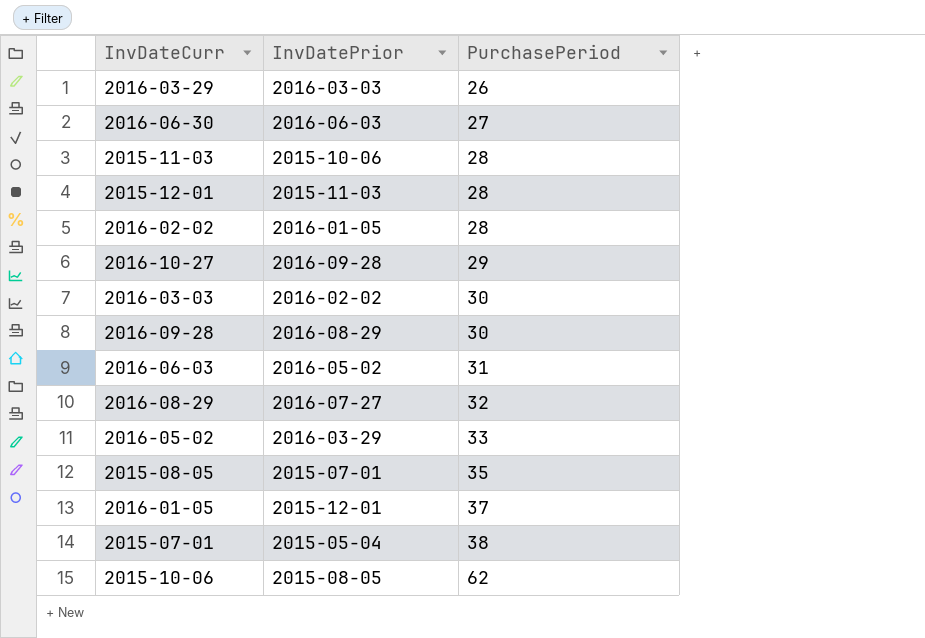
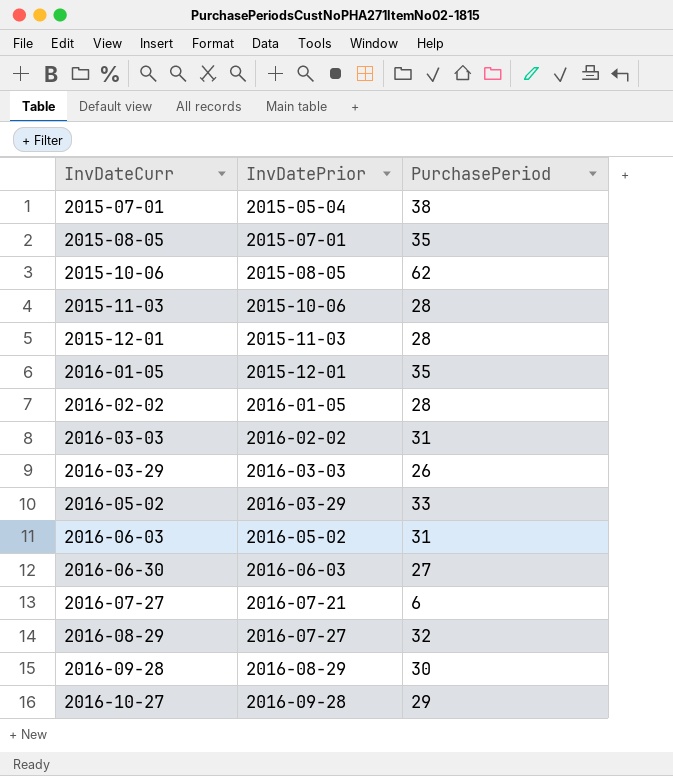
row order: PurchasePeriod ascending -> InvDateCurr ascending
2016-01-05 | PurchasePeriod: 37 -> 35
2016-03-03 | PurchasePeriod: 30 -> 31
row 2016-07-27: none -> 2016-07-21 | 6

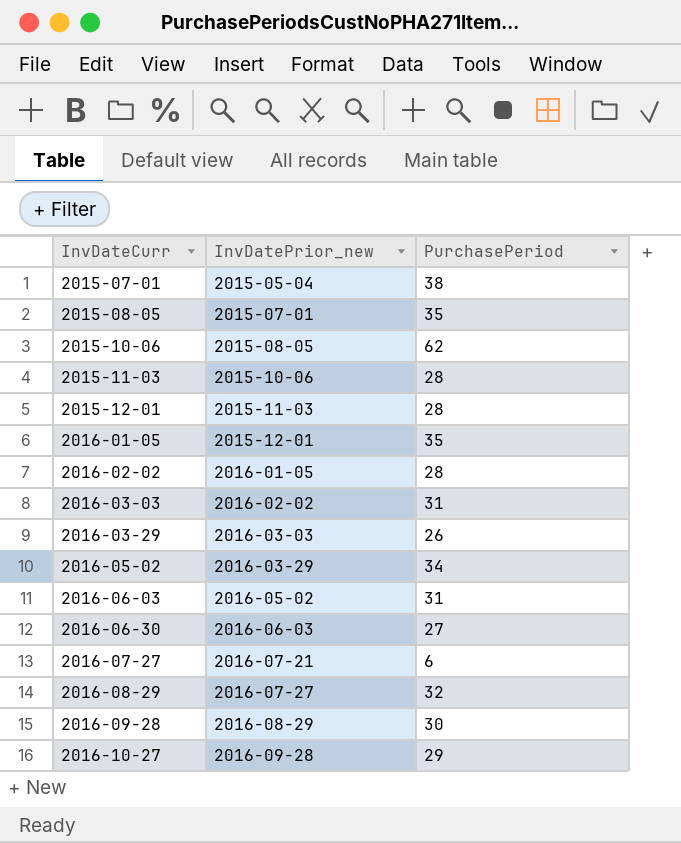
column name: InvDatePrior -> InvDatePrior_new
2016-05-02 | PurchasePeriod: 33 -> 34

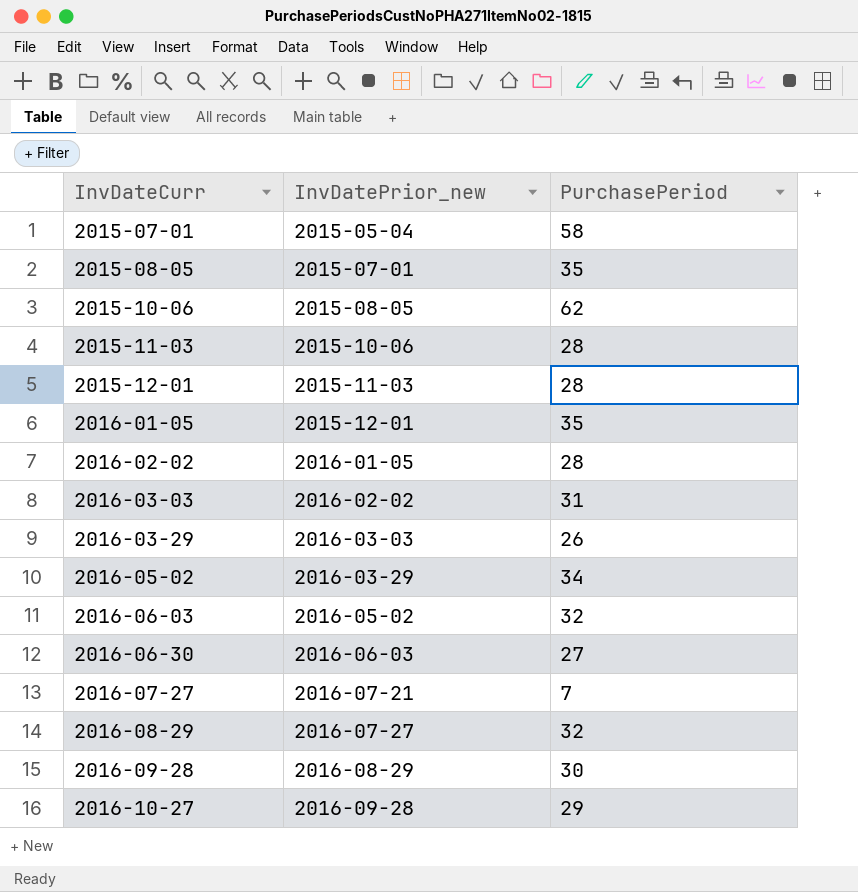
2015-07-01 | PurchasePeriod: 38 -> 58
2016-06-03 | PurchasePeriod: 31 -> 32
2016-07-27 | PurchasePeriod: 6 -> 7

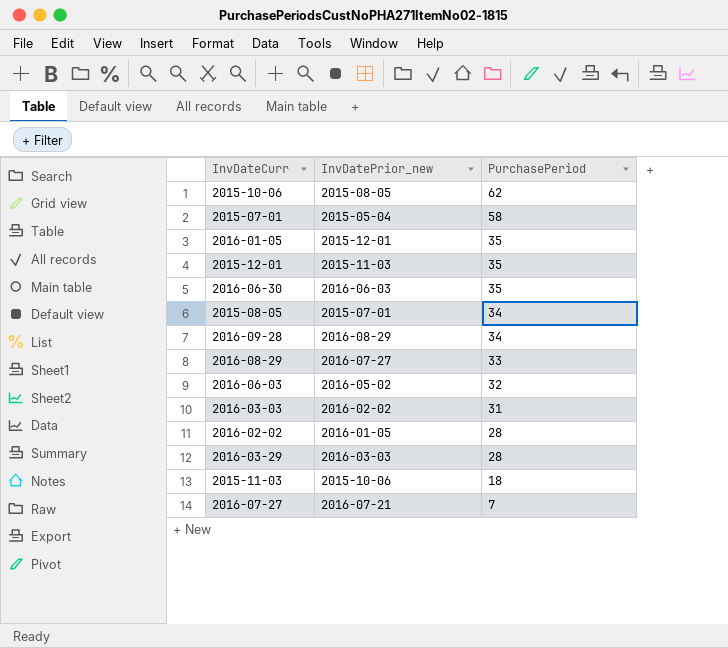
row order: InvDateCurr ascending -> PurchasePeriod descending
row 2016-05-02: 2016-03-29 | 34 -> none
row 2016-10-27: 2016-09-28 | 29 -> none
2015-12-01 | PurchasePeriod: 28 -> 35
2016-06-30 | PurchasePeriod: 27 -> 35
2015-08-05 | PurchasePeriod: 35 -> 34
2016-09-28 | PurchasePeriod: 30 -> 34
2016-08-29 | PurchasePeriod: 32 -> 33
2016-03-29 | PurchasePeriod: 26 -> 28
2015-11-03 | PurchasePeriod: 28 -> 18

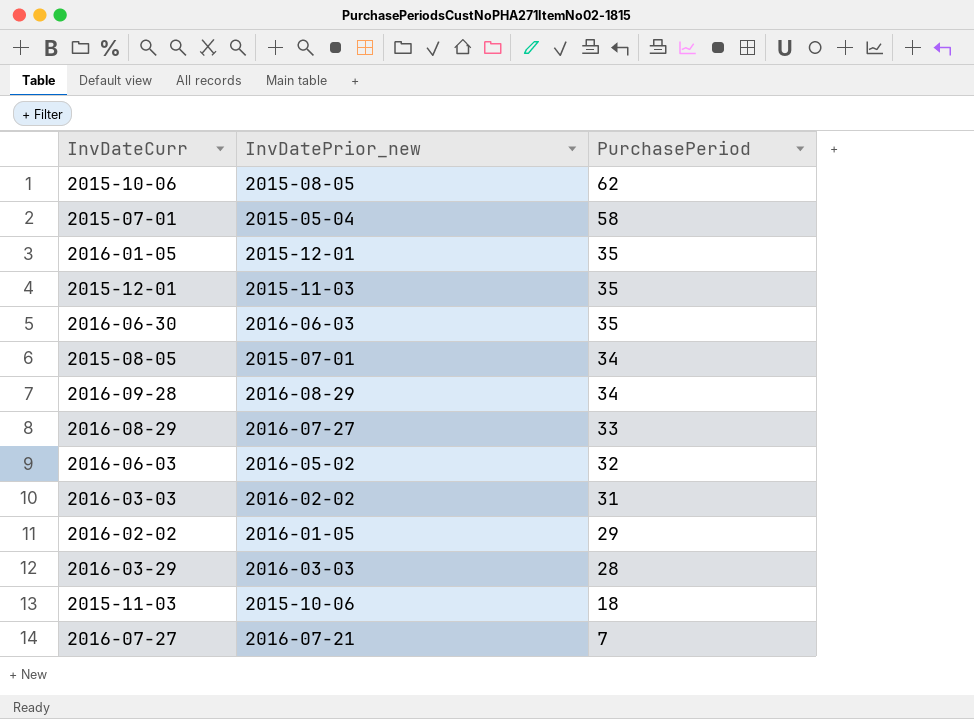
2016-02-02 | PurchasePeriod: 28 -> 29

